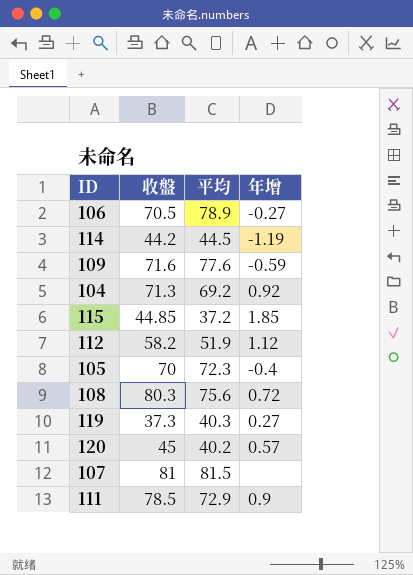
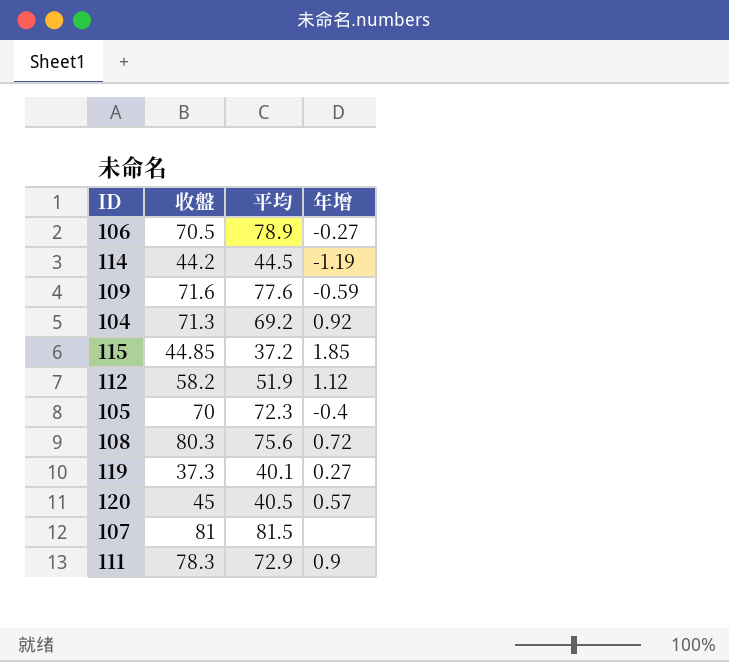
119 | 平均: 40.3 -> 40.1
120 | 平均: 40.2 -> 40.5
111 | 收盤: 78.5 -> 78.3

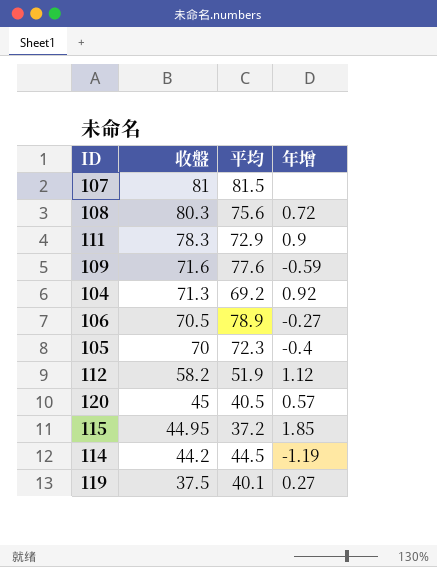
row order: none -> 收盤 descending
115 | 收盤: 44.85 -> 44.95
119 | 收盤: 37.3 -> 37.5

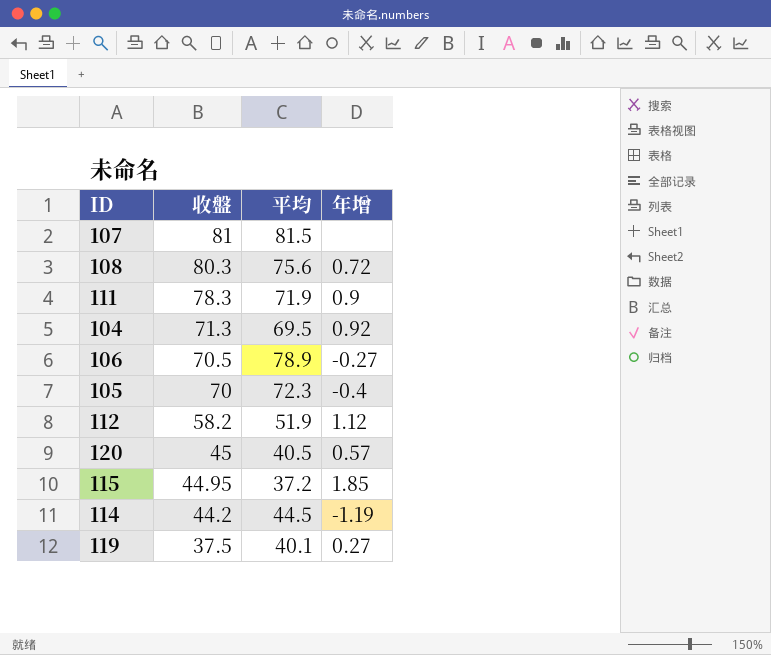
row 109: 71.6 | 77.6 | -0.59 -> none
111 | 平均: 72.9 -> 71.9
104 | 平均: 69.2 -> 69.5

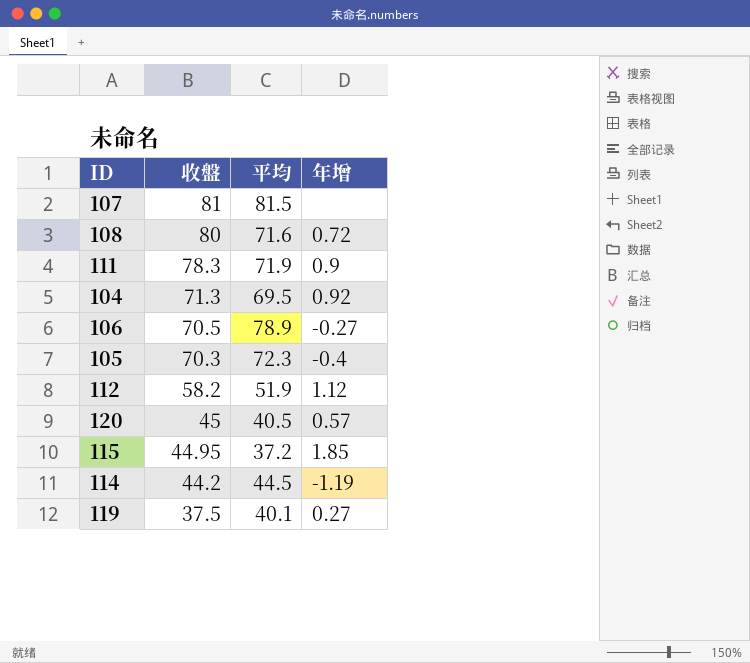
108 | 收盤: 80.3 -> 80
108 | 平均: 75.6 -> 71.6
105 | 收盤: 70 -> 70.3

